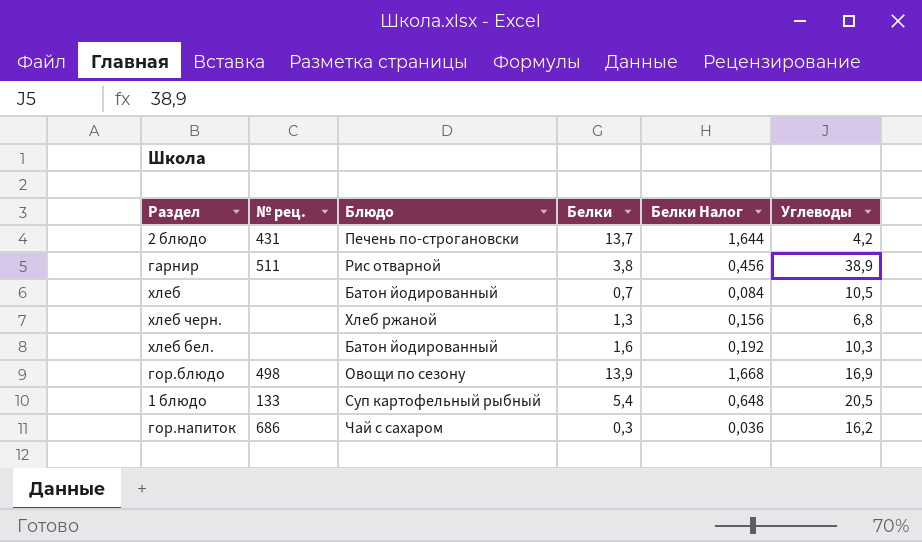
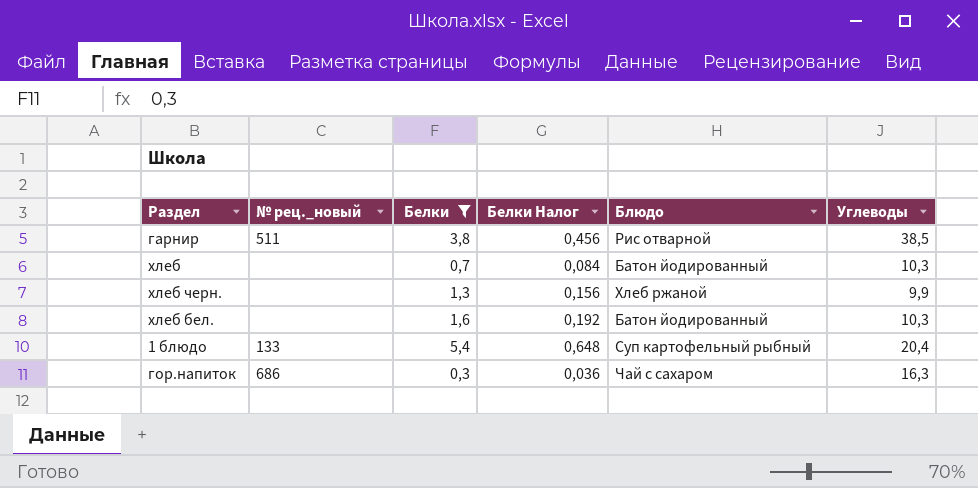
filter: none -> Белки <= 5,4
column name: № рец. -> № рец._новый
column Блюдо | position: 3 -> 5
гарнир | Углеводы: 38,9 -> 38,5
хлеб | Углеводы: 10,5 -> 10,3
хлеб черн. | Углеводы: 6,8 -> 9,9
1 блюдо | Углеводы: 20,5 -> 20,4
гор.напиток | Углеводы: 16,2 -> 16,3

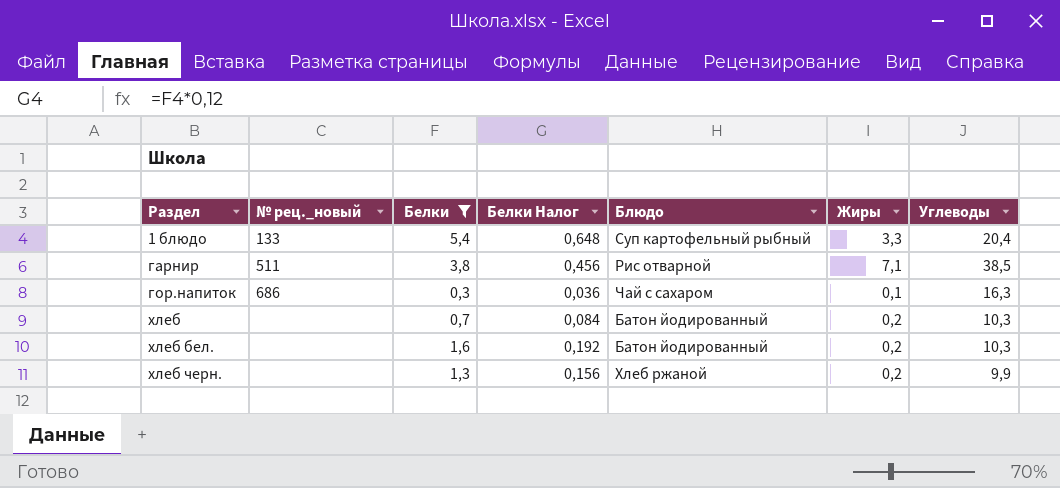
row order: none -> Раздел ascending
column Жиры | position: none -> 6

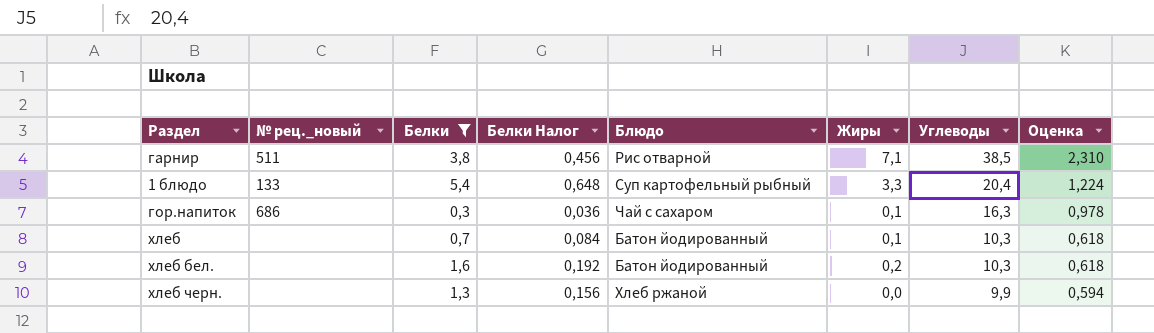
row order: Раздел ascending -> Углеводы descending
column Оценка | formula: none -> [Углеводы] * 0,06
хлеб | Жиры: 0,2 -> 0,1
хлеб черн. | Жиры: 0,2 -> 0,0

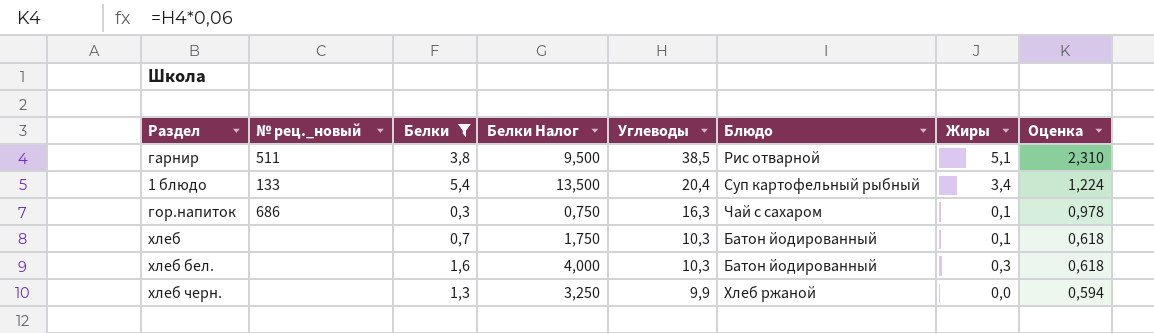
column Белки Налог | formula: [Белки] * 0,12 -> [Белки] * 2,5
column Углеводы | position: 7 -> 5
гарнир | Жиры: 7,1 -> 5,1
1 блюдо | Жиры: 3,3 -> 3,4
хлеб бел. | Жиры: 0,2 -> 0,3

